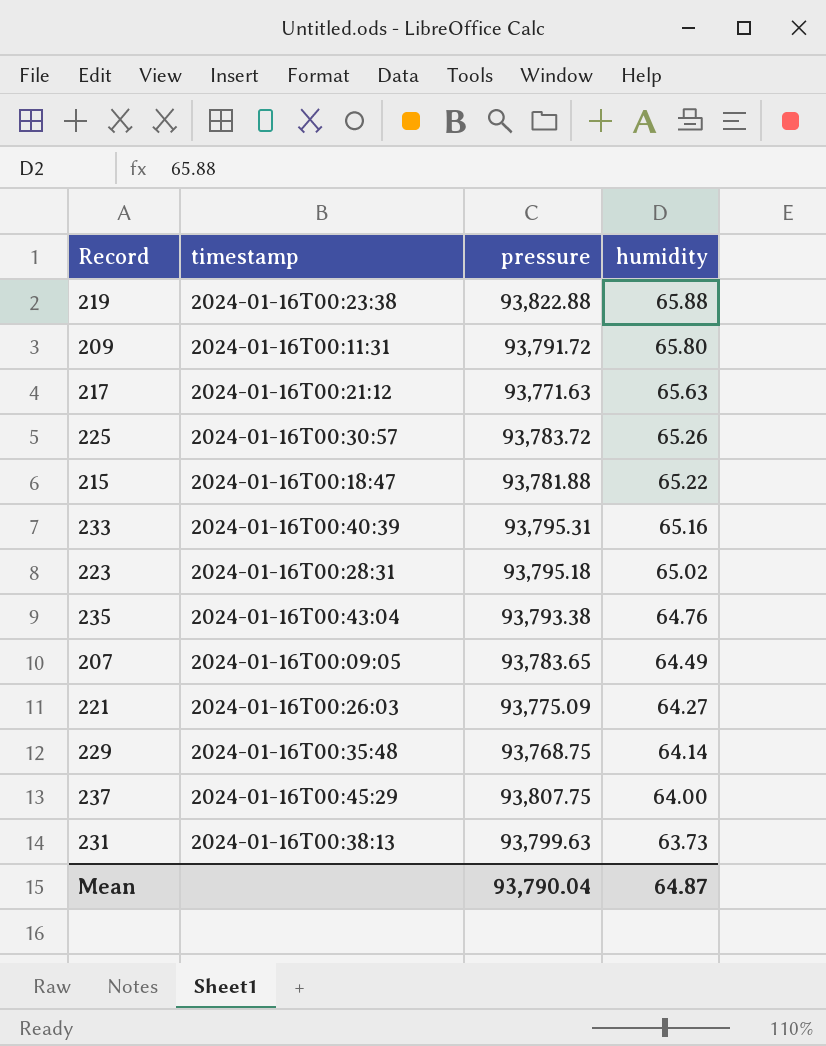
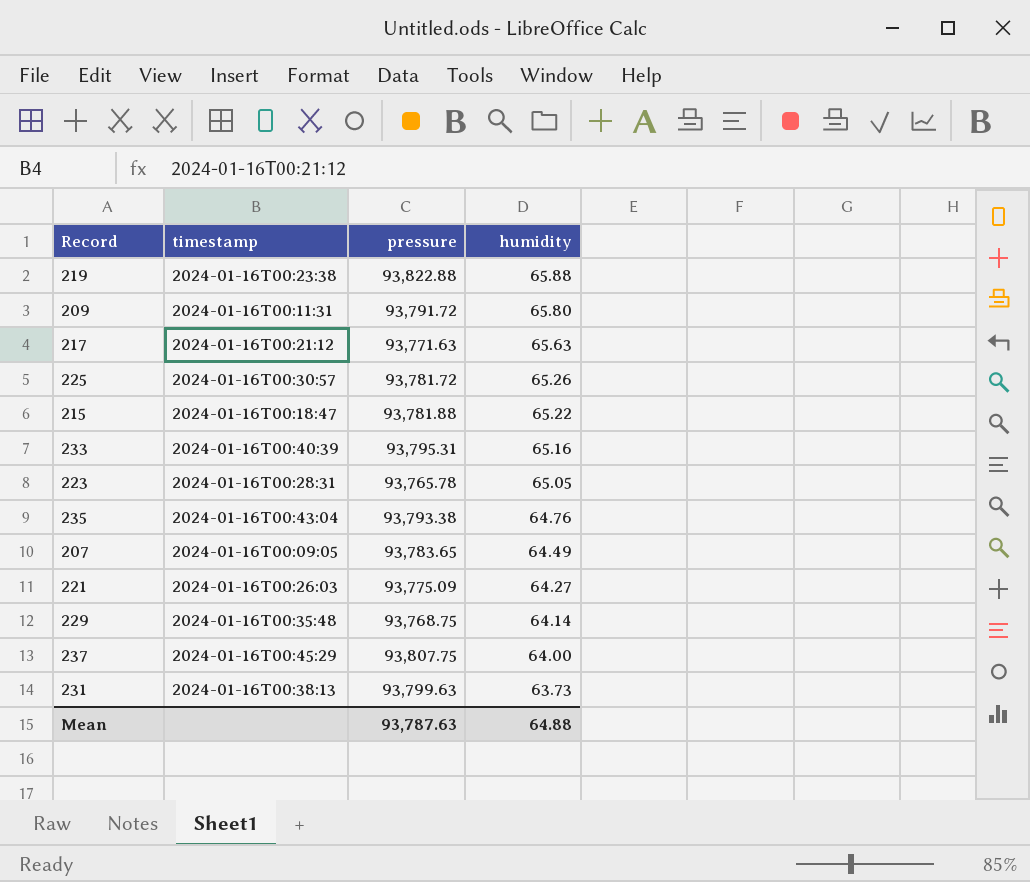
225 | pressure: 93,783.72 -> 93,781.72
223 | pressure: 93,795.18 -> 93,765.78
223 | humidity: 65.02 -> 65.05
Mean | pressure: 93,790.04 -> 93,787.63
Mean | humidity: 64.87 -> 64.88

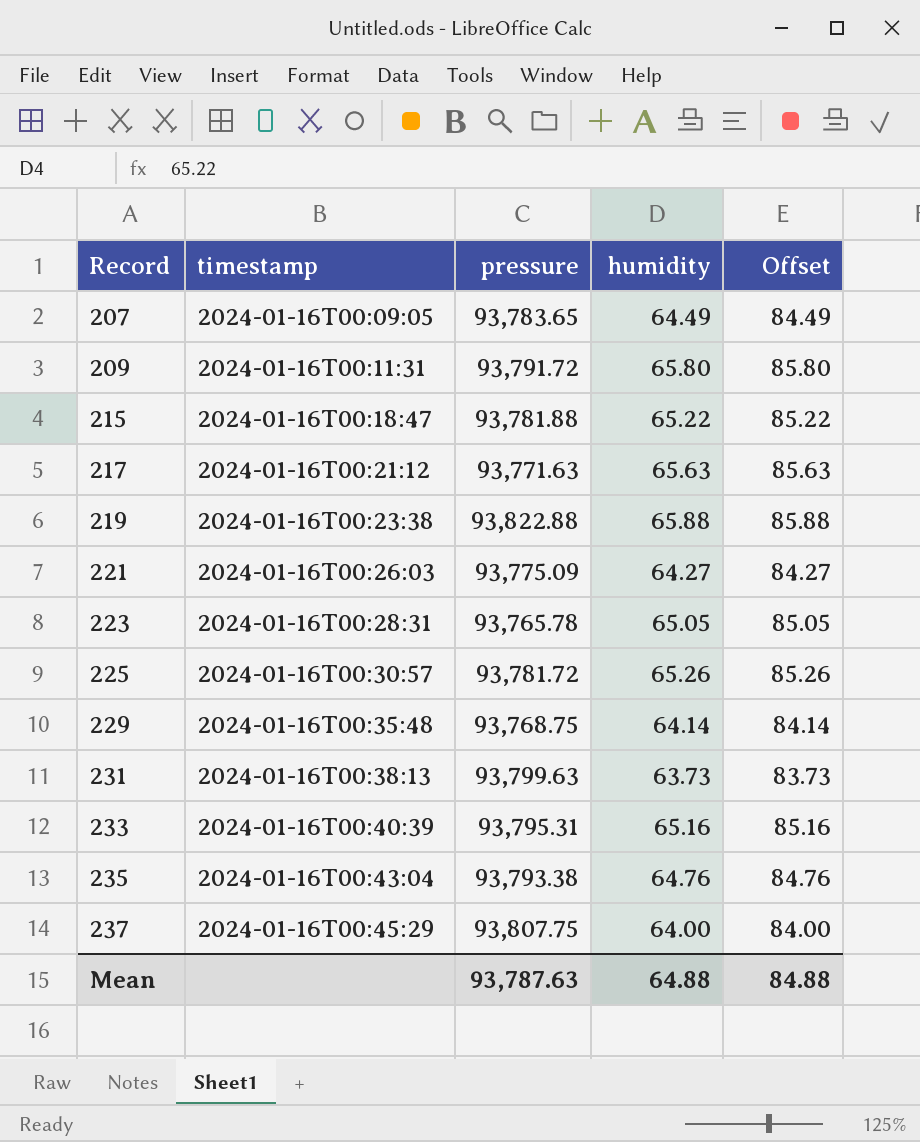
row order: humidity descending -> Record ascending
column Offset | formula: none -> [humidity] + 20

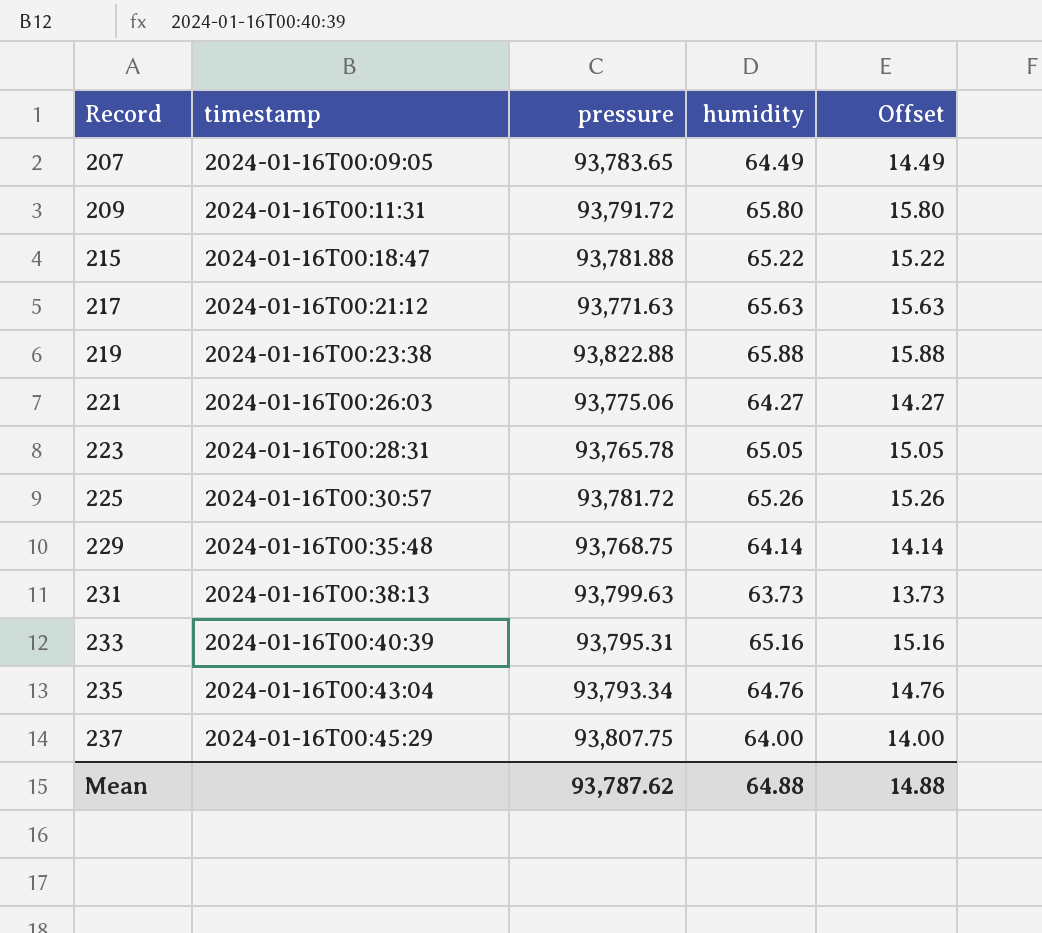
column Offset | formula: [humidity] + 20 -> [humidity] - 50
221 | pressure: 93,775.09 -> 93,775.06
235 | pressure: 93,793.38 -> 93,793.34
Mean | pressure: 93,787.63 -> 93,787.62
Mean | Offset: 84.88 -> 14.88

